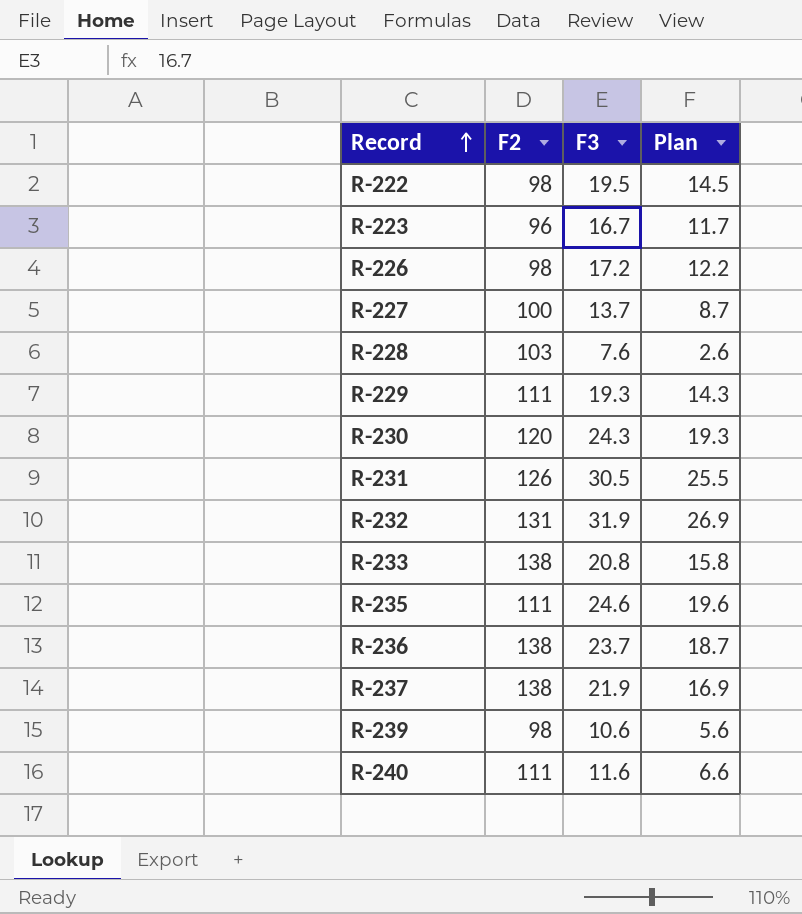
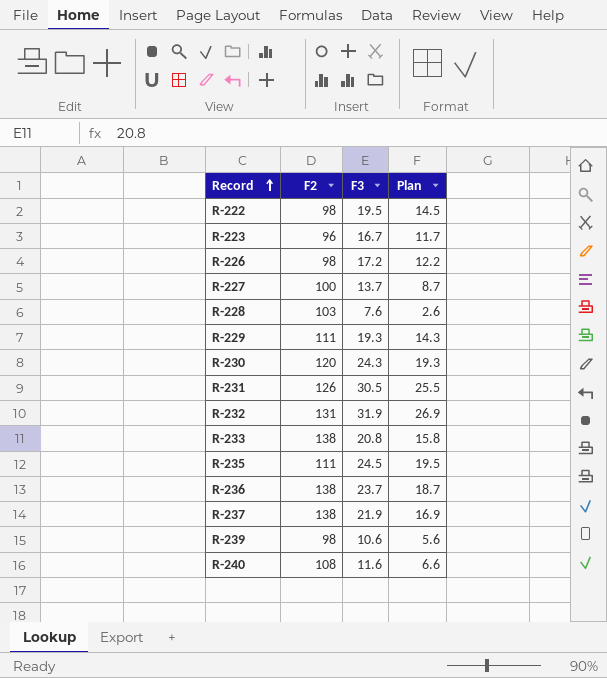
R-235 | F3: 24.6 -> 24.5
R-235 | Plan: 19.6 -> 19.5
R-240 | F2: 111 -> 108

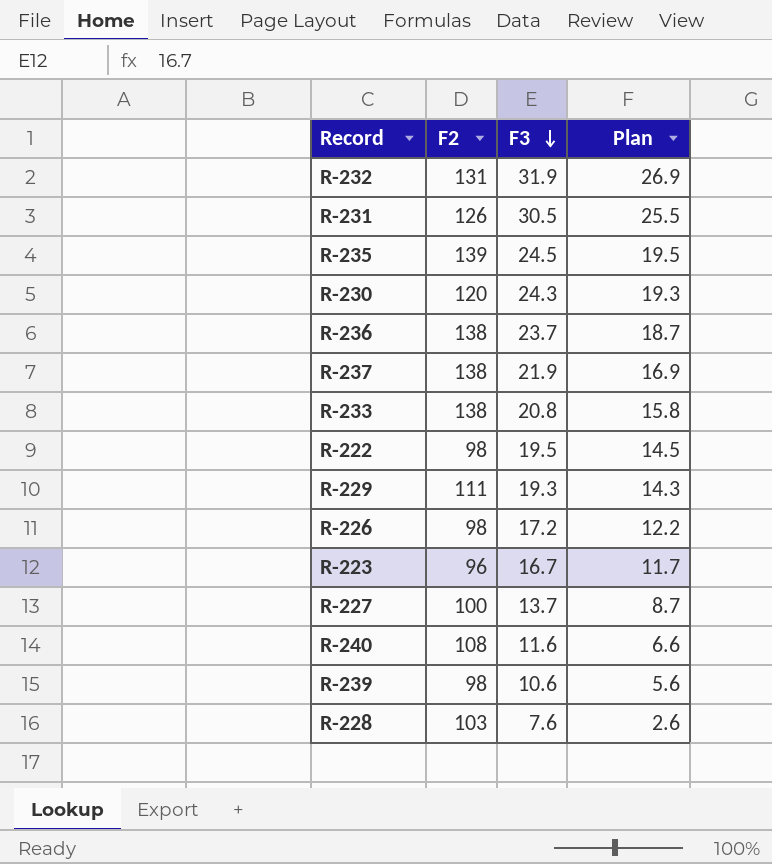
row order: Record ascending -> F3 descending
R-235 | F2: 111 -> 139

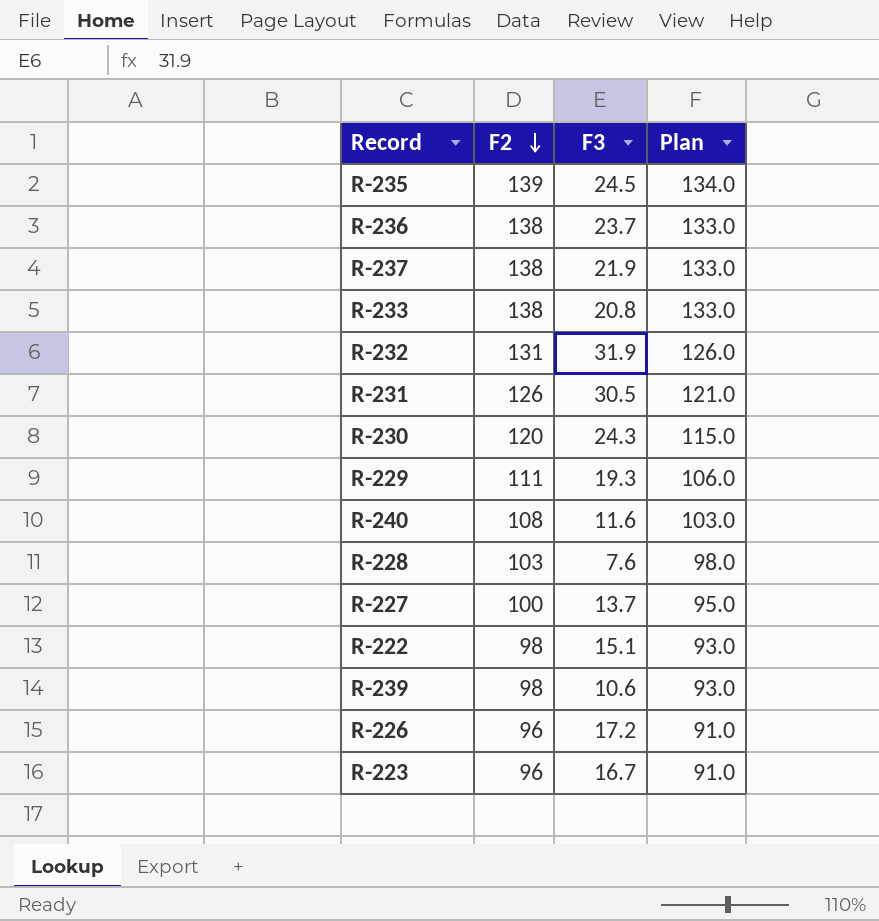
row order: F3 descending -> F2 descending
column Plan | formula: [F3] - 5 -> [F2] - 5
R-222 | F3: 19.5 -> 15.1
R-226 | F2: 98 -> 96

